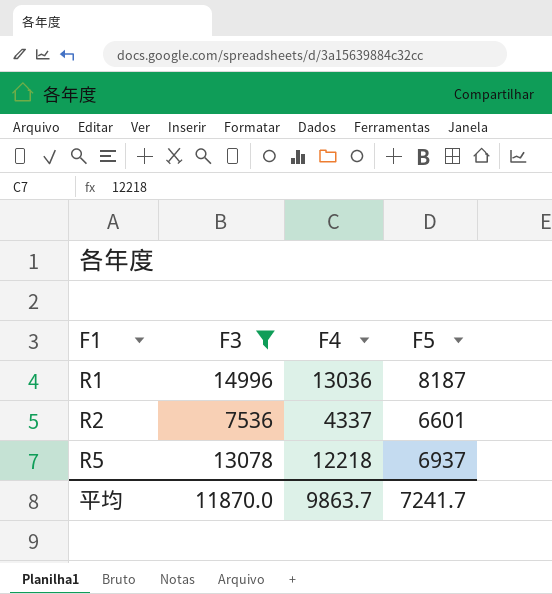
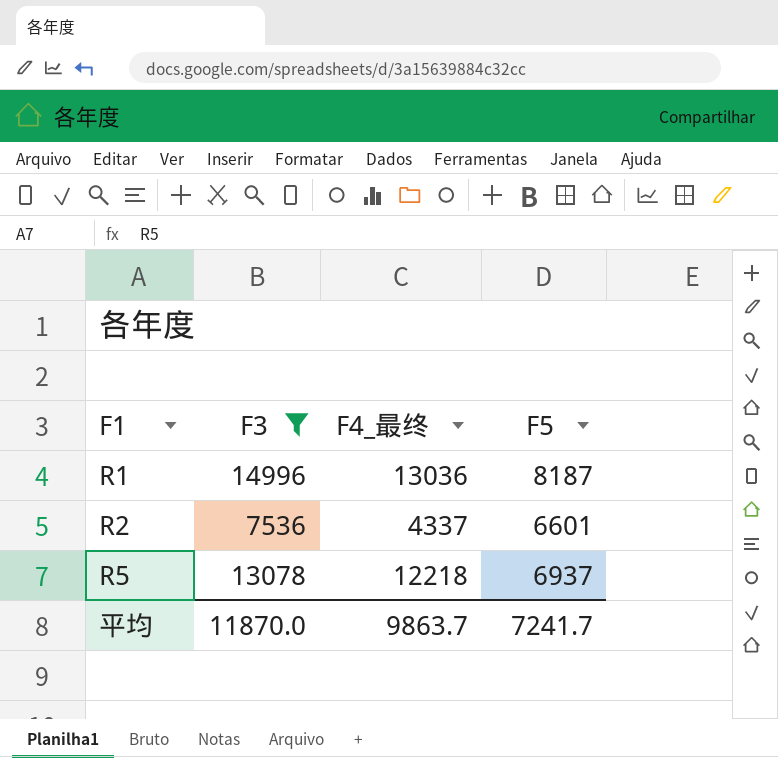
column name: F4 -> F4_最终

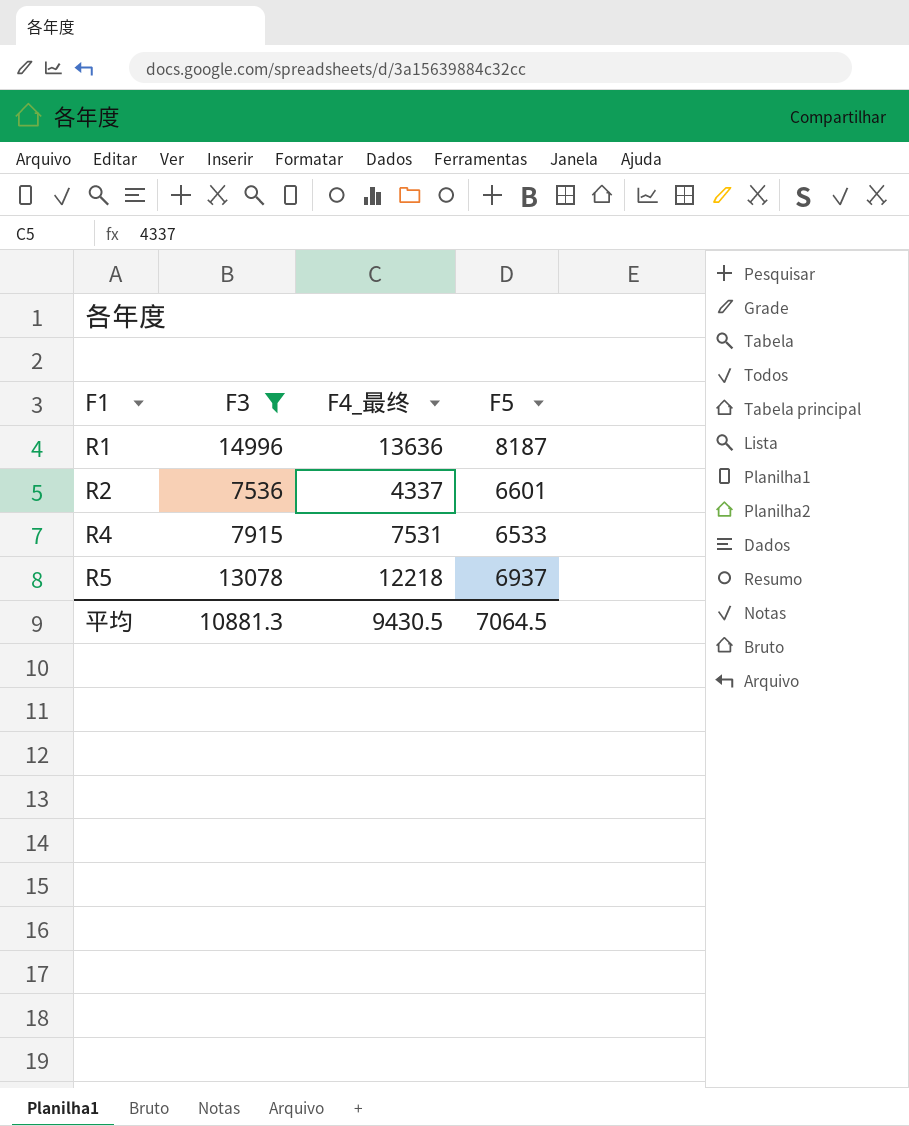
R1 | F4_最终: 13036 -> 13636
row R4: none -> 7915 | 7531 | 6533
平均 | F3: 11870.0 -> 10881.3
平均 | F4_最终: 9863.7 -> 9430.5
平均 | F5: 7241.7 -> 7064.5

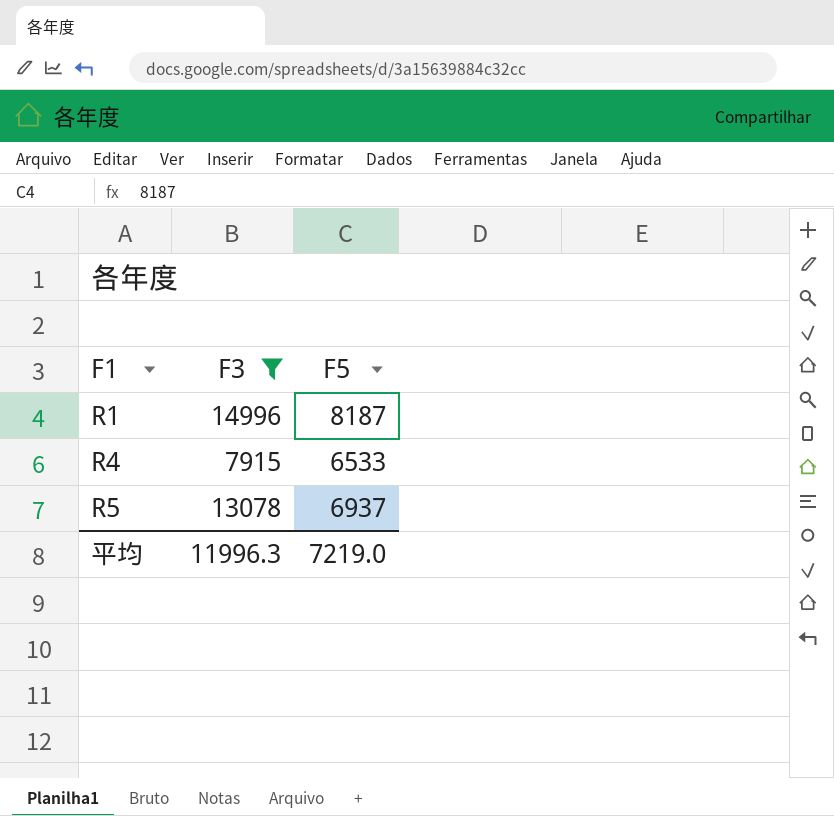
column F4_最终 | position: 3 -> none
row R2: 7536 | 4337 | 6601 -> none
平均 | F3: 10881.3 -> 11996.3
平均 | F5: 7064.5 -> 7219.0

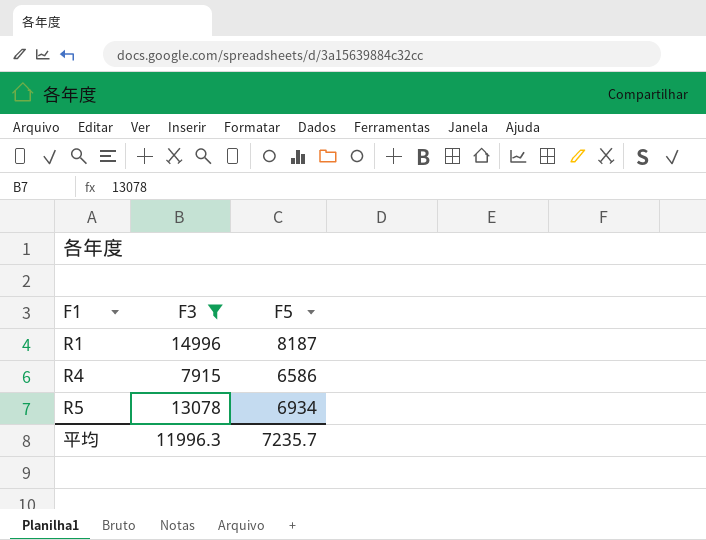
R4 | F5: 6533 -> 6586
R5 | F5: 6937 -> 6934
平均 | F5: 7219.0 -> 7235.7

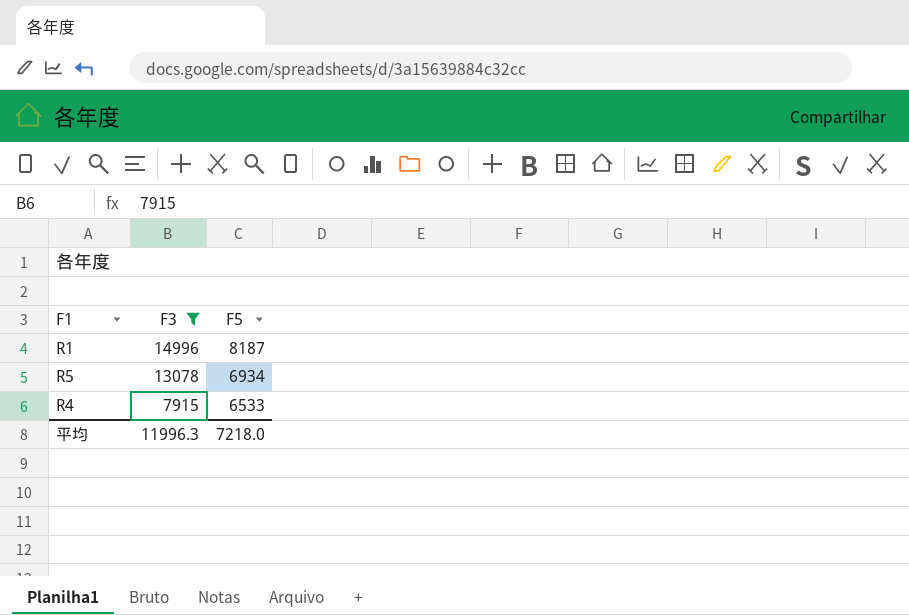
row order: F1 ascending -> F3 descending
R4 | F5: 6586 -> 6533
平均 | F5: 7235.7 -> 7218.0

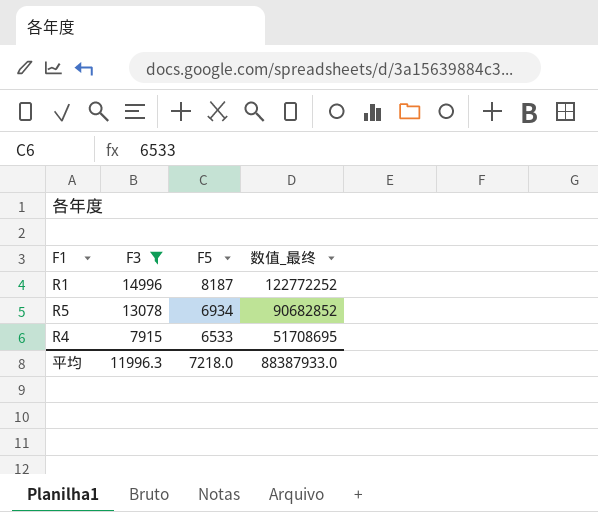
column 数值_最终 | formula: none -> [F3] * [F5]

